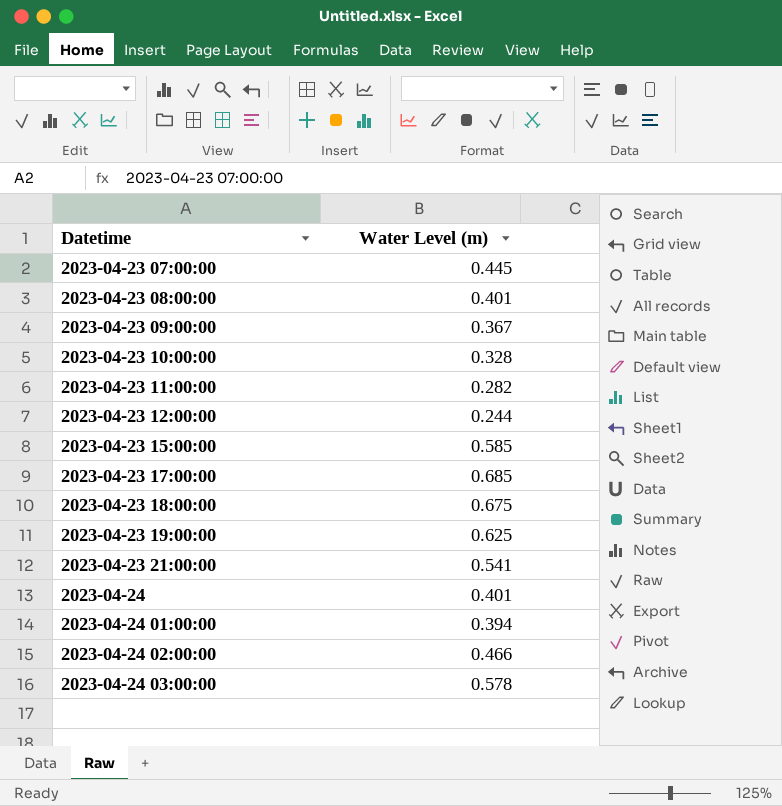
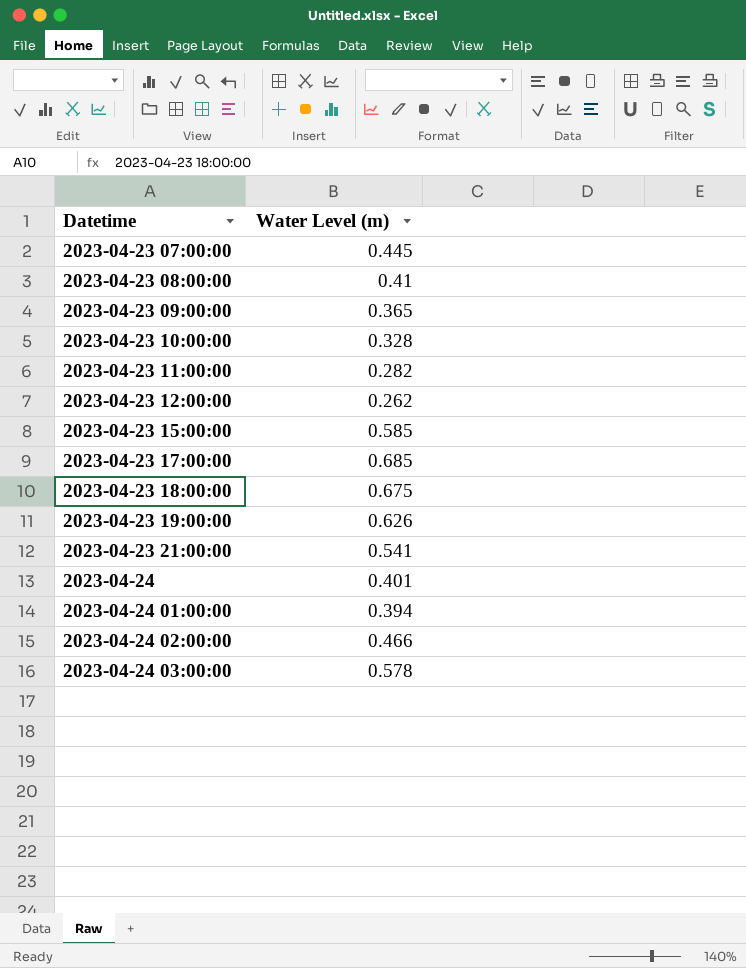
2023-04-23 08:00:00 | Water Level (m): 0.401 -> 0.41
2023-04-23 09:00:00 | Water Level (m): 0.367 -> 0.365
2023-04-23 12:00:00 | Water Level (m): 0.244 -> 0.262
2023-04-23 19:00:00 | Water Level (m): 0.625 -> 0.626

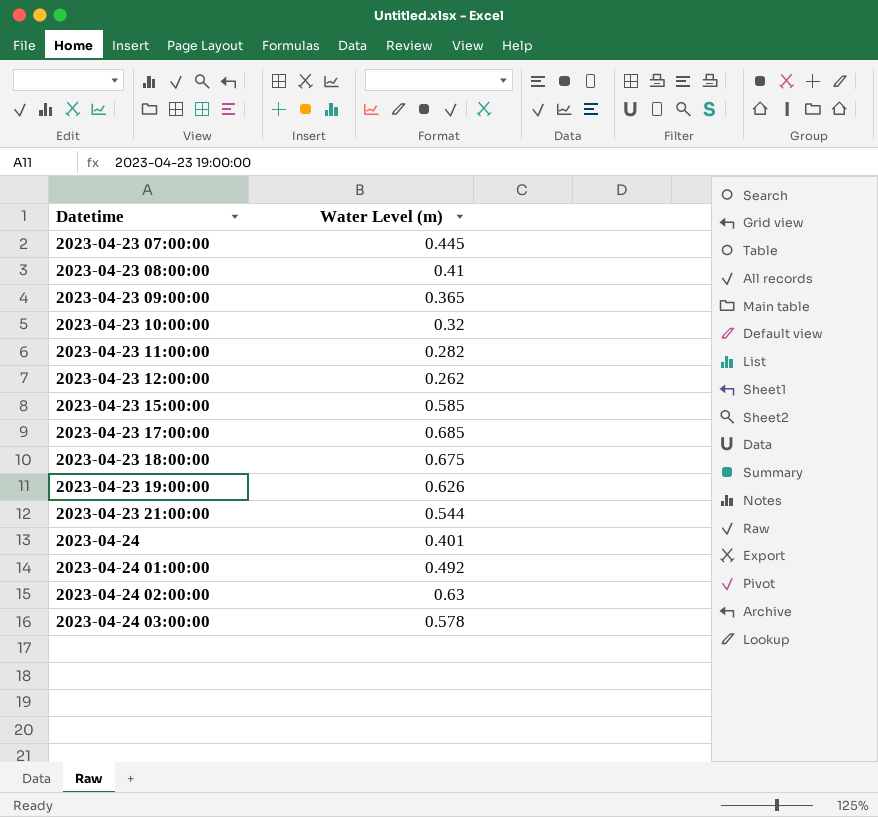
2023-04-23 10:00:00 | Water Level (m): 0.328 -> 0.32
2023-04-23 21:00:00 | Water Level (m): 0.541 -> 0.544
2023-04-24 01:00:00 | Water Level (m): 0.394 -> 0.492
2023-04-24 02:00:00 | Water Level (m): 0.466 -> 0.63

